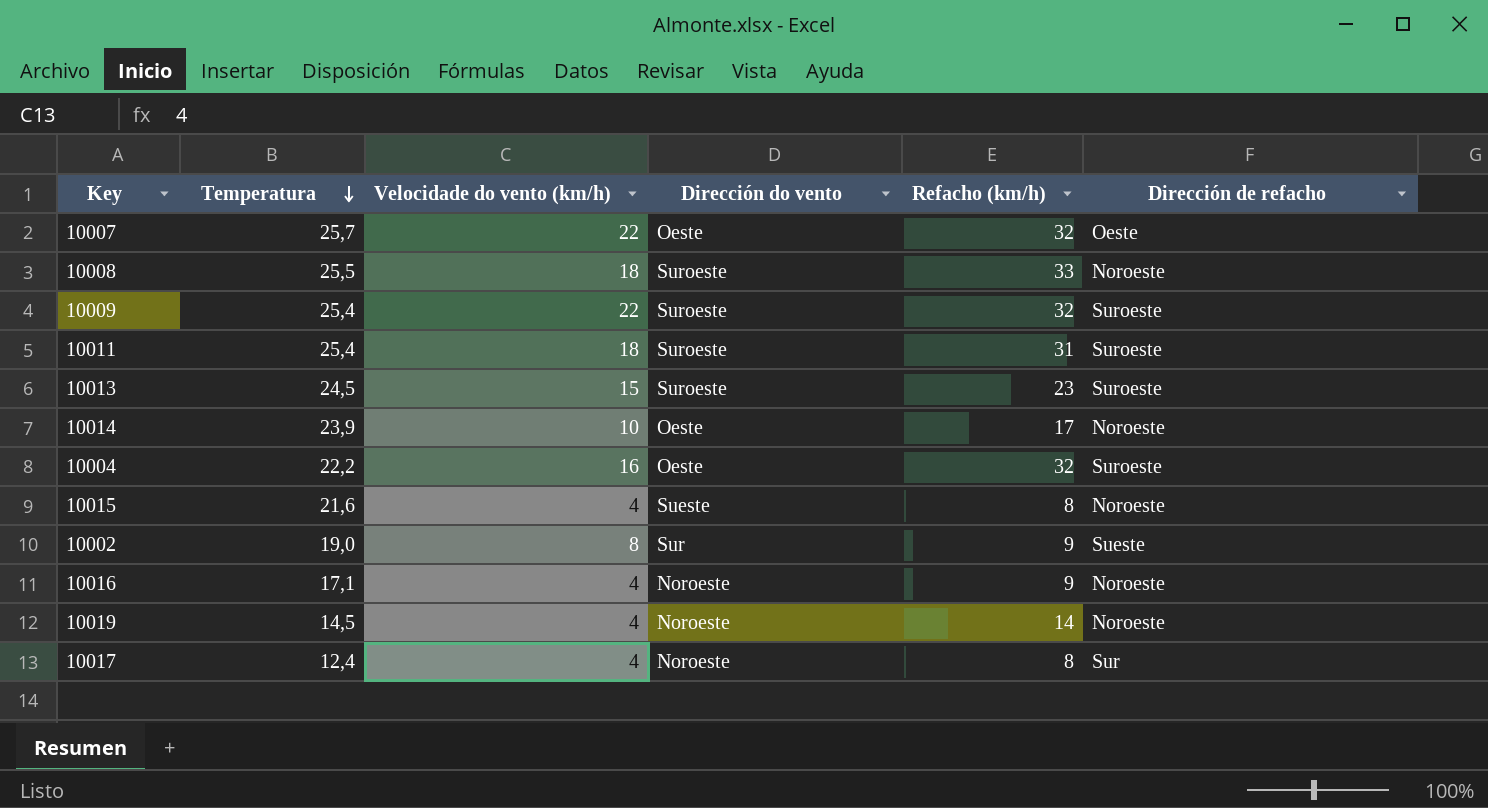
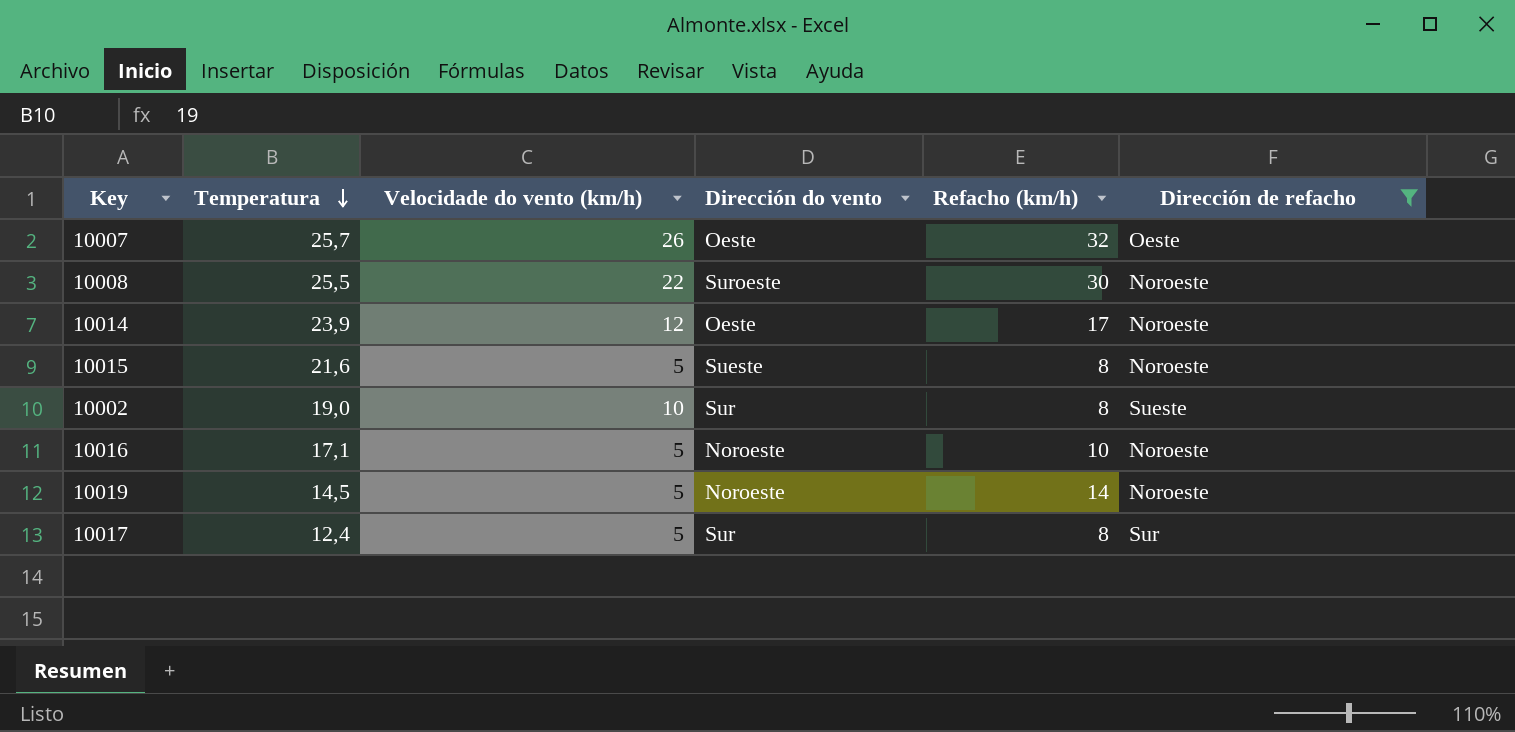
filter: none -> Dirección de refacho != Suroeste
10007 | Velocidade do vento (km/h): 22 -> 26
10008 | Velocidade do vento (km/h): 18 -> 22
10008 | Refacho (km/h): 33 -> 30
10014 | Velocidade do vento (km/h): 10 -> 12
10015 | Velocidade do vento (km/h): 4 -> 5
10002 | Velocidade do vento (km/h): 8 -> 10
10002 | Refacho (km/h): 9 -> 8
10016 | Velocidade do vento (km/h): 4 -> 5
10016 | Refacho (km/h): 9 -> 10
10019 | Velocidade do vento (km/h): 4 -> 5
10017 | Velocidade do vento (km/h): 4 -> 5
10017 | Dirección do vento: Noroeste -> Sur

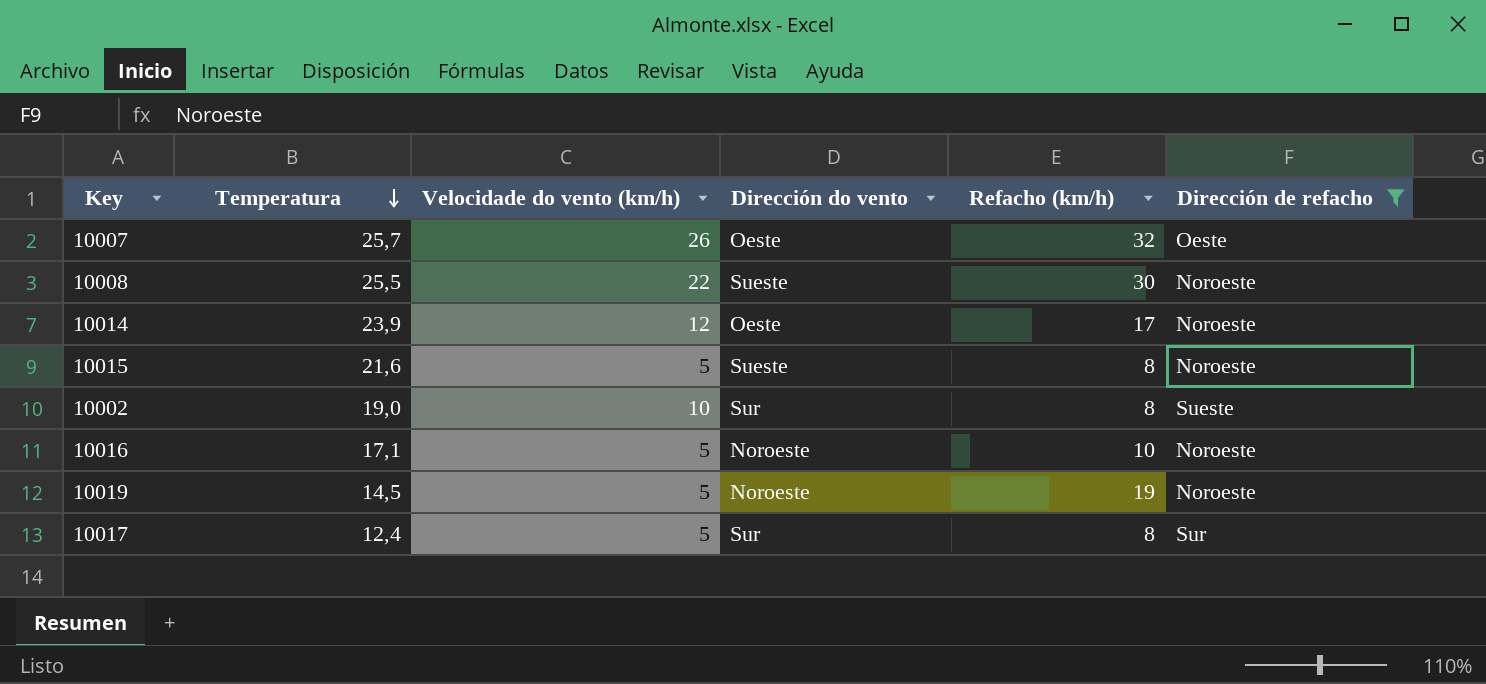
10008 | Dirección do vento: Suroeste -> Sueste
10019 | Refacho (km/h): 14 -> 19

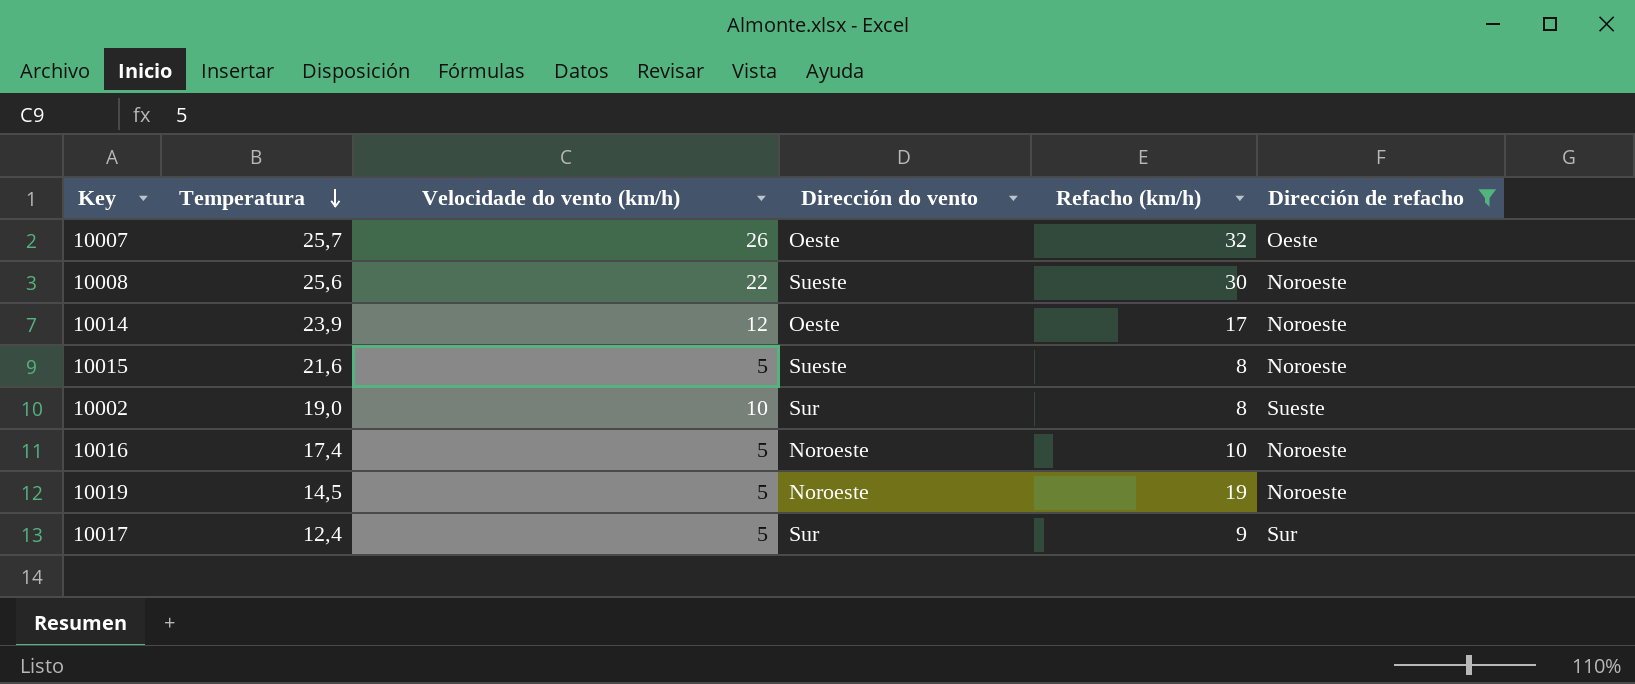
10008 | Temperatura: 25,5 -> 25,6
10016 | Temperatura: 17,1 -> 17,4
10017 | Refacho (km/h): 8 -> 9

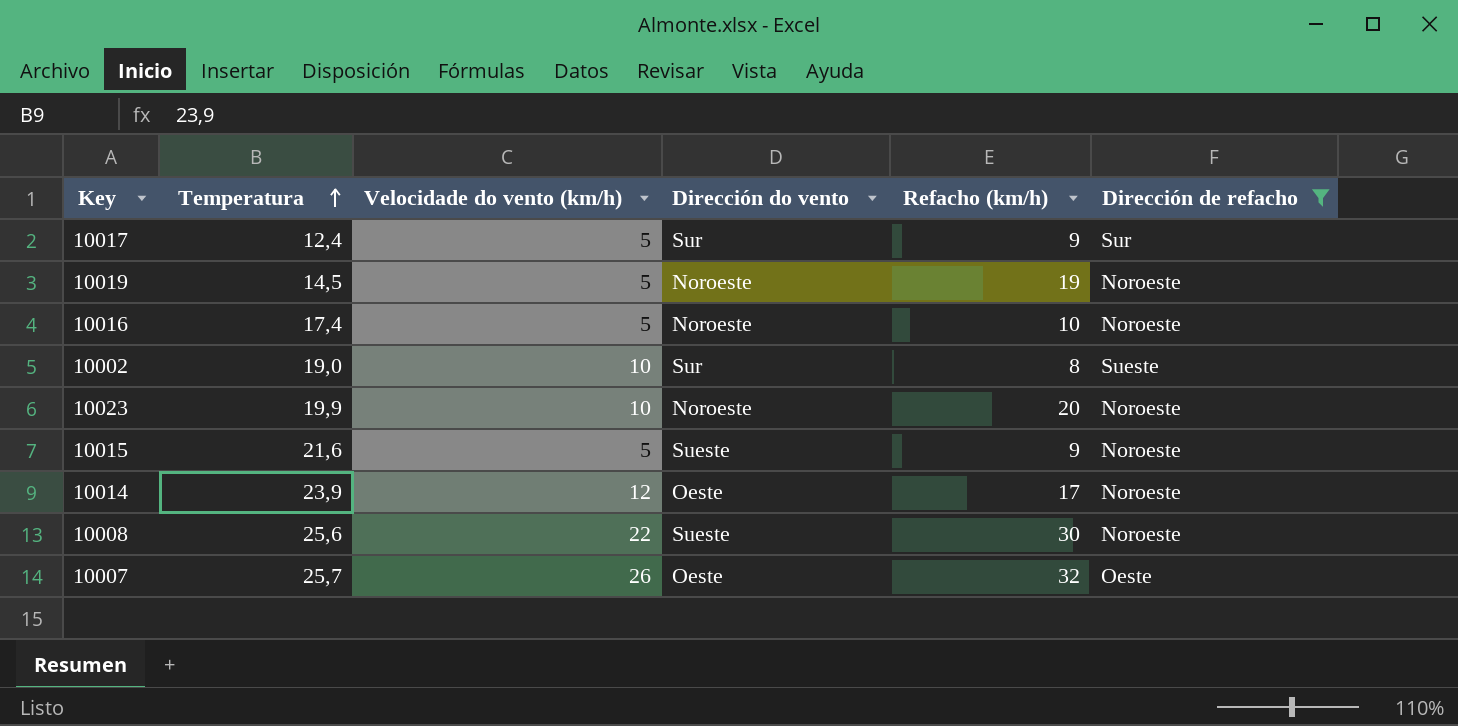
row order: Temperatura descending -> Temperatura ascending
row 10023: none -> 19,9 | 10 | Noroeste | 20 | Noroeste
10015 | Refacho (km/h): 8 -> 9

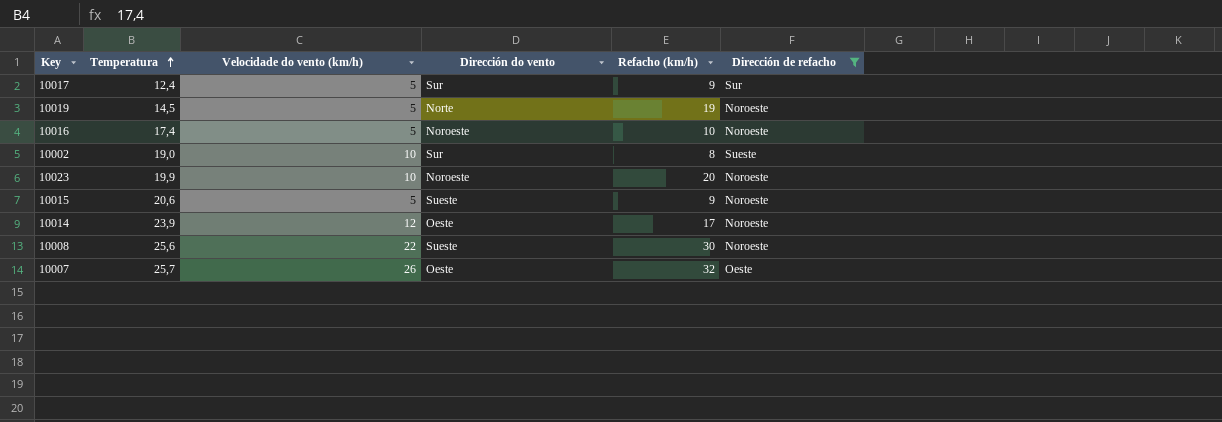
10019 | Dirección do vento: Noroeste -> Norte
10015 | Temperatura: 21,6 -> 20,6

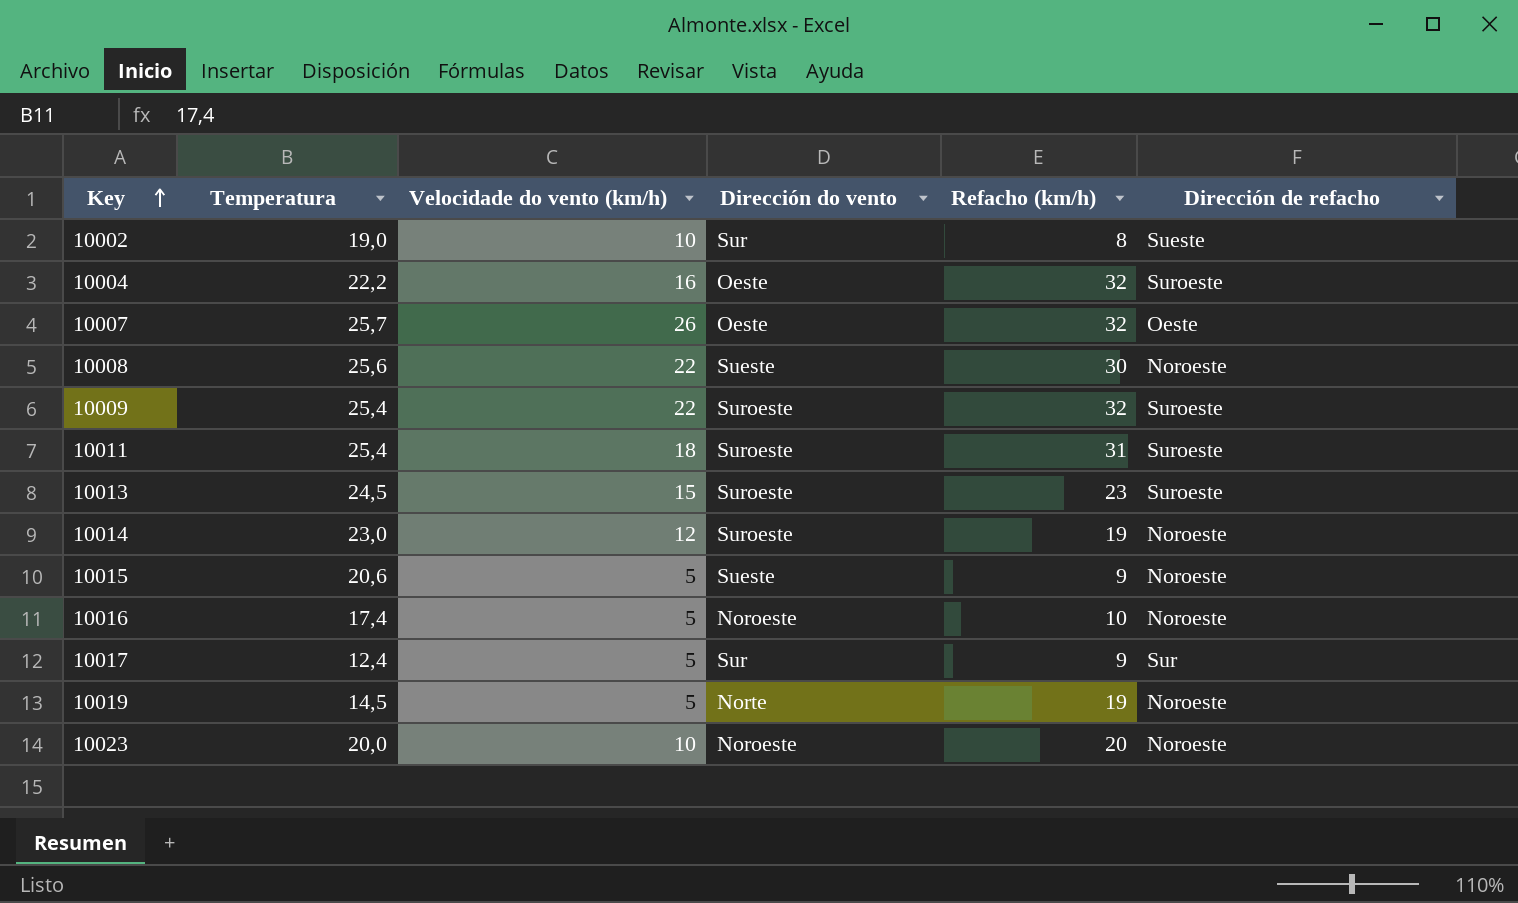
filter: Dirección de refacho != Suroeste -> none
row order: Temperatura ascending -> Key ascending
10014 | Temperatura: 23,9 -> 23,0
10014 | Dirección do vento: Oeste -> Suroeste
10014 | Refacho (km/h): 17 -> 19
10023 | Temperatura: 19,9 -> 20,0

